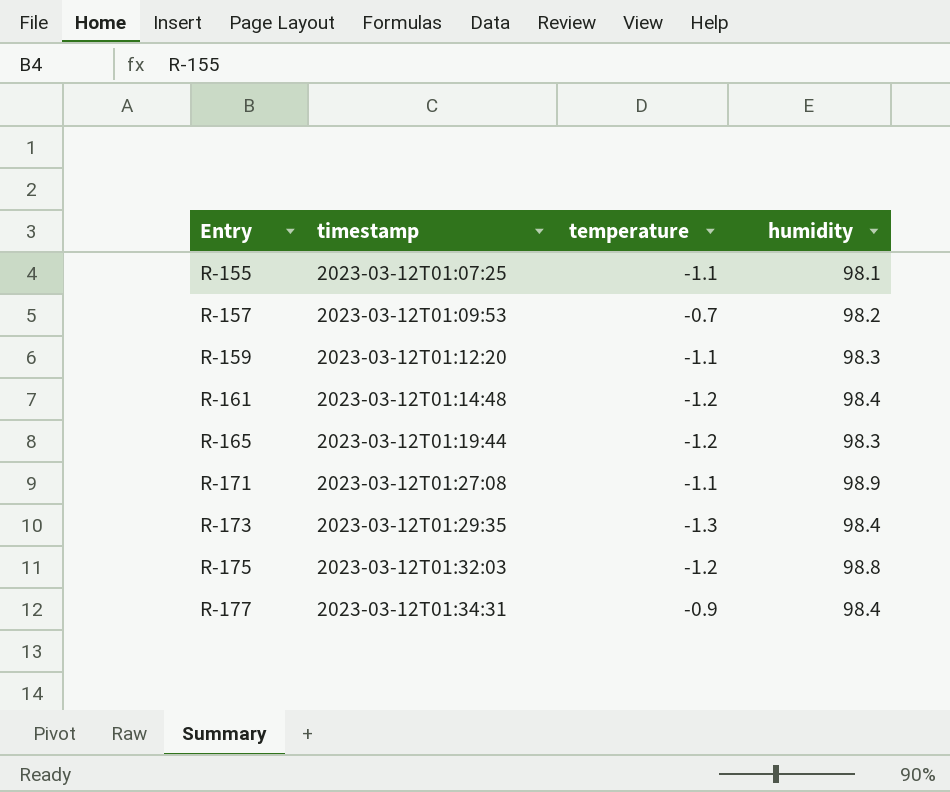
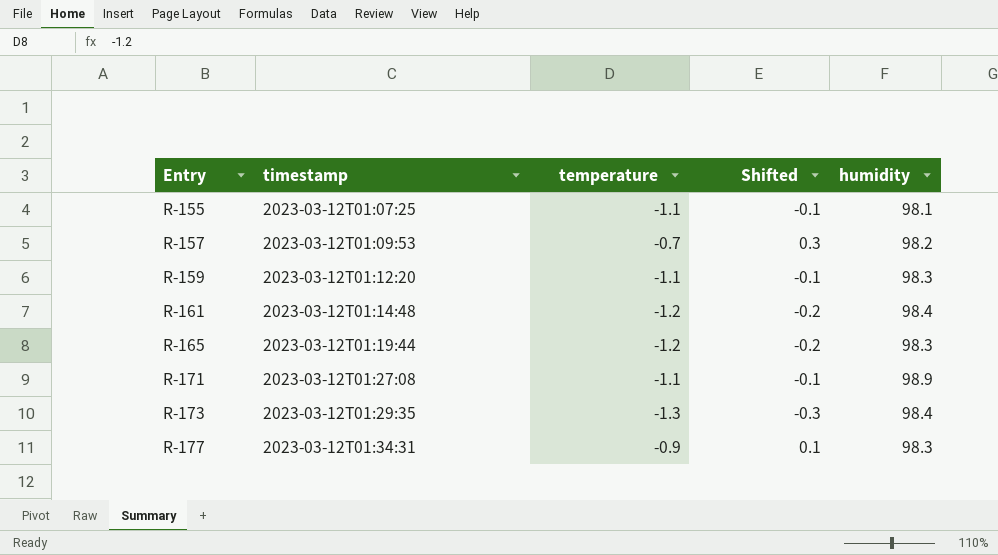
column Shifted | formula: none -> [temperature] + 1
row R-175: 2023-03-12T01:32:03 | -1.2 | 98.8 -> none
R-177 | humidity: 98.4 -> 98.3

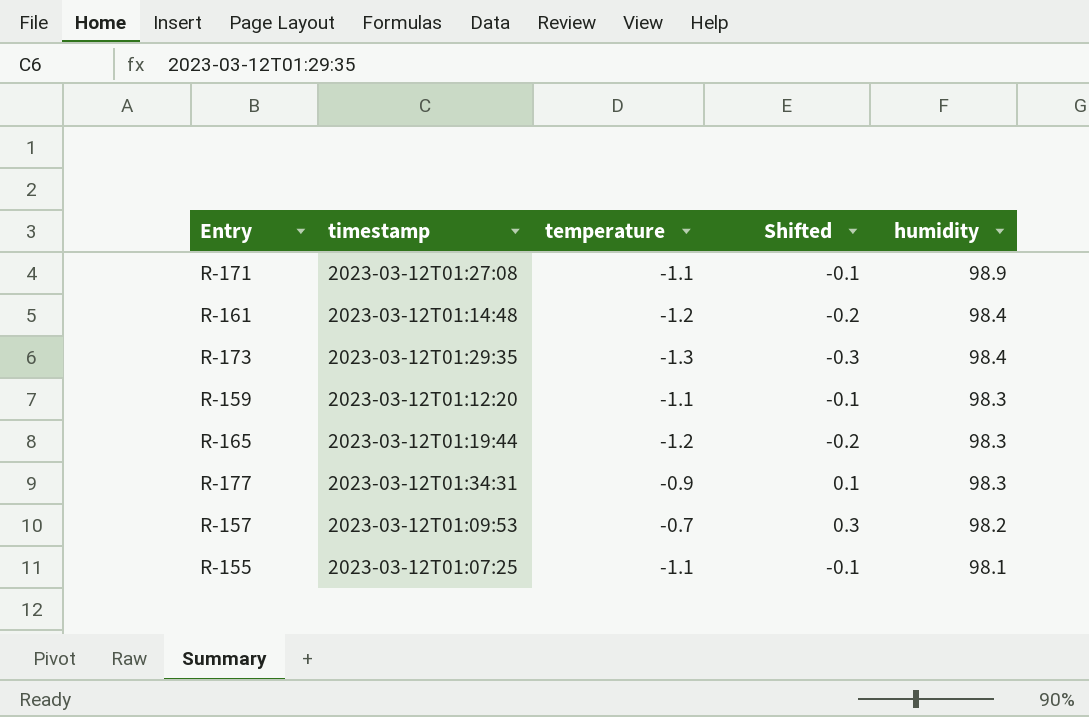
row order: Entry ascending -> humidity descending

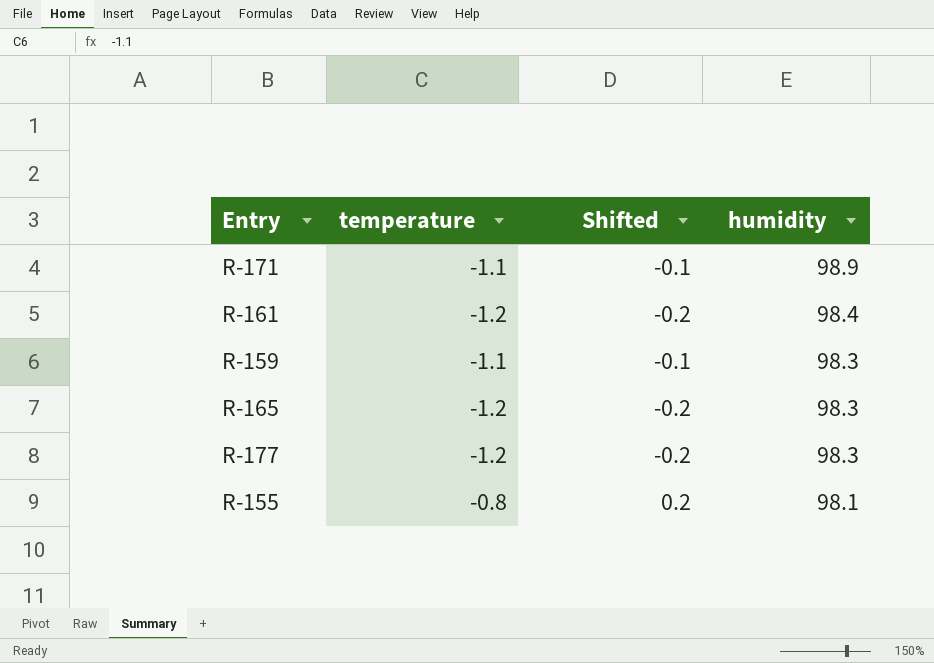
column timestamp | position: 2 -> none
row R-173: 2023-03-12T01:29:35 | -1.3 | -0.3 | 98.4 -> none
row R-157: 2023-03-12T01:09:53 | -0.7 | 0.3 | 98.2 -> none
R-177 | temperature: -0.9 -> -1.2
R-177 | Shifted: 0.1 -> -0.2
R-155 | temperature: -1.1 -> -0.8
R-155 | Shifted: -0.1 -> 0.2

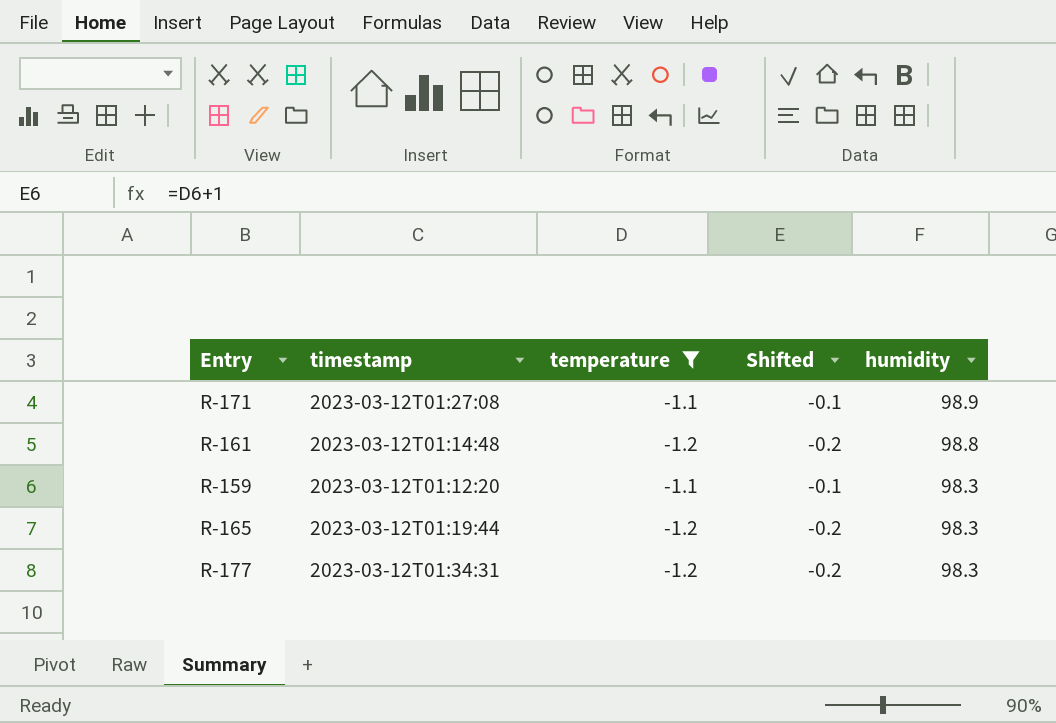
filter: none -> temperature != -0.8
column timestamp | position: none -> 2
R-161 | humidity: 98.4 -> 98.8

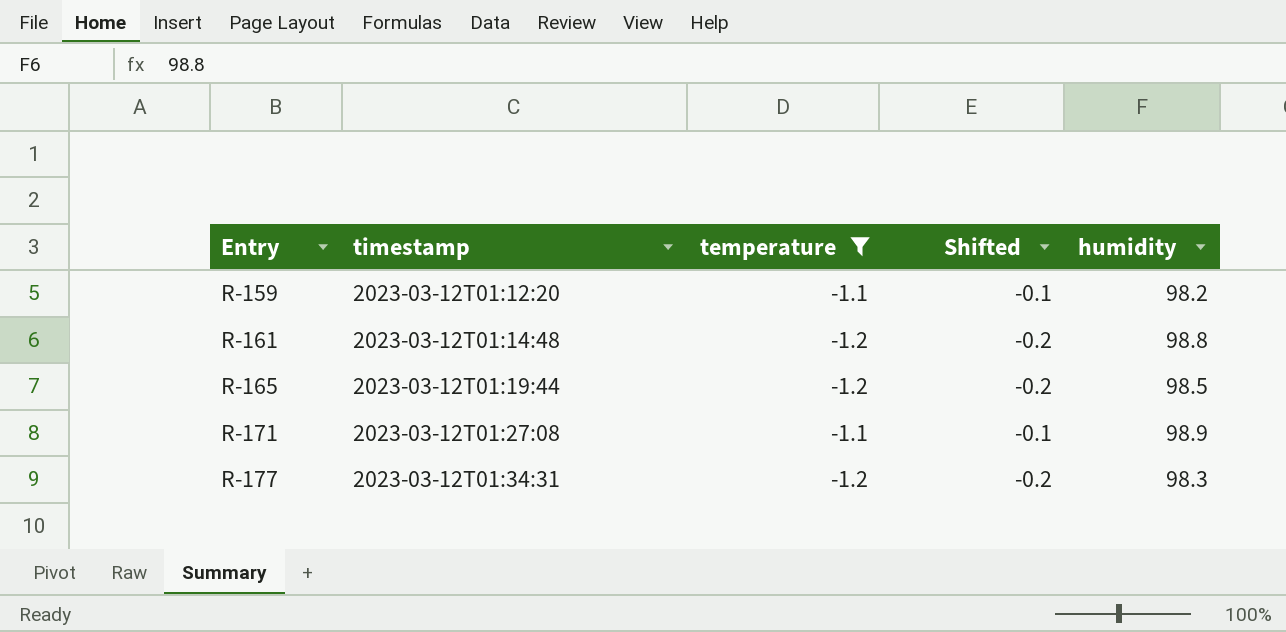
row order: humidity descending -> Entry ascending
R-159 | humidity: 98.3 -> 98.2
R-165 | humidity: 98.3 -> 98.5

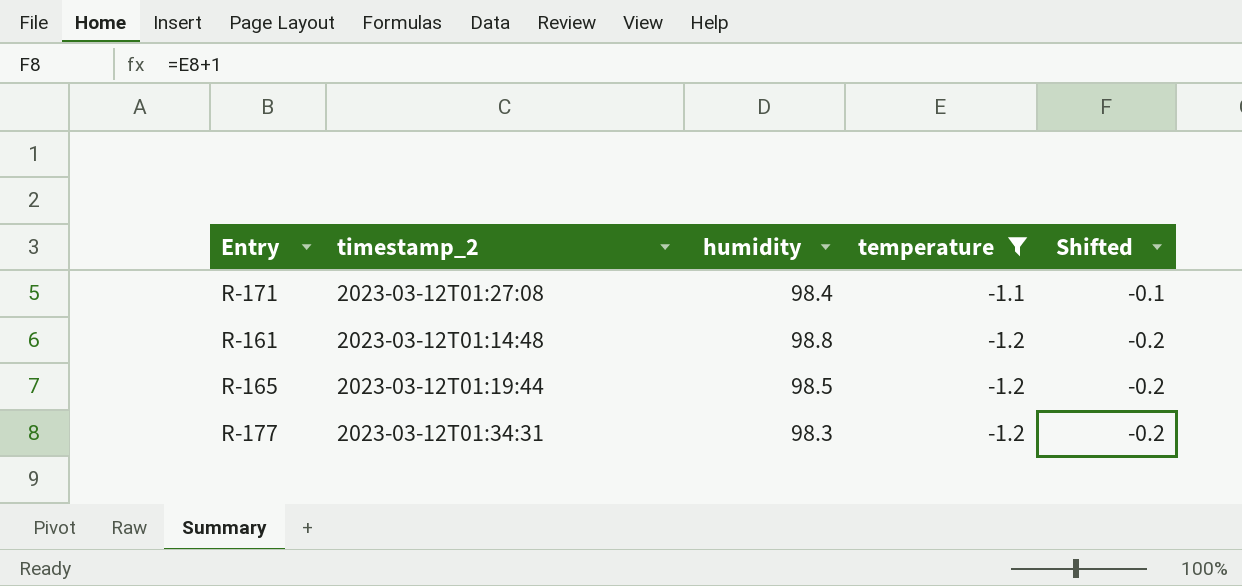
row order: Entry ascending -> temperature descending
column name: timestamp -> timestamp_2
column humidity | position: 5 -> 3
row R-159: 2023-03-12T01:12:20 | -1.1 | -0.1 | 98.2 -> none
R-171 | humidity: 98.9 -> 98.4

